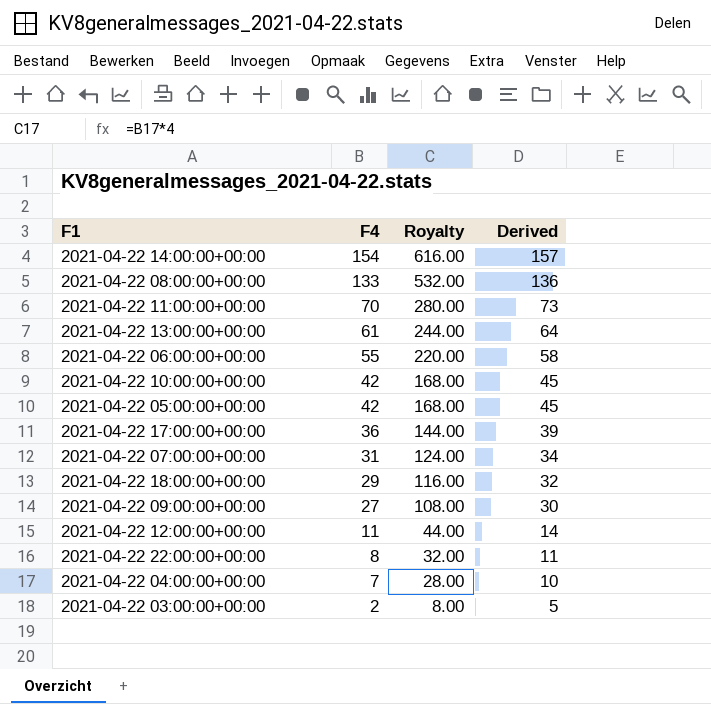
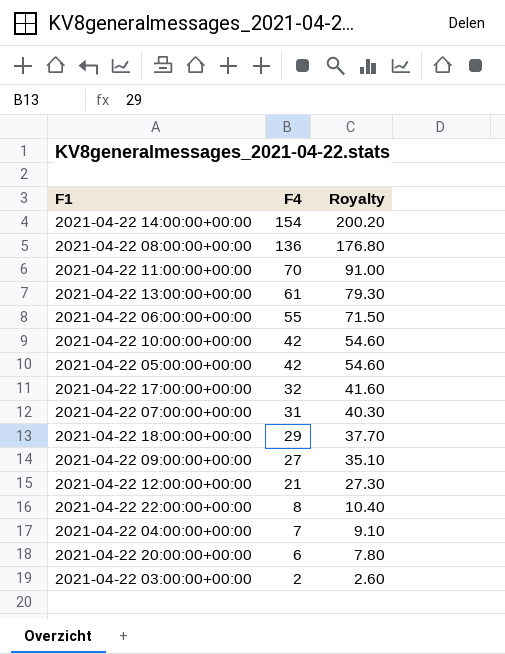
column Derived | formula: [F4] + 3 -> none
column Royalty | formula: [F4] * 4 -> [F4] * 1.3
2021-04-22 08:00:00+00:00 | F4: 133 -> 136
2021-04-22 17:00:00+00:00 | F4: 36 -> 32
2021-04-22 12:00:00+00:00 | F4: 11 -> 21
row 2021-04-22 20:00:00+00:00: none -> 6 | 7.80

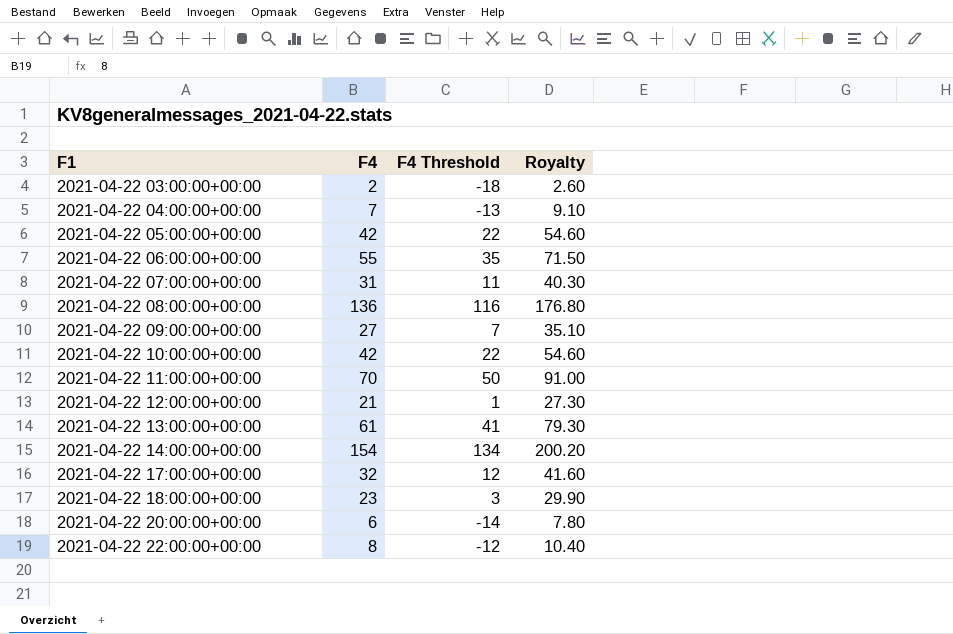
row order: F4 descending -> F1 ascending
column F4 Threshold | formula: none -> [F4] - 20
2021-04-22 18:00:00+00:00 | F4: 29 -> 23
2021-04-22 18:00:00+00:00 | Royalty: 37.70 -> 29.90

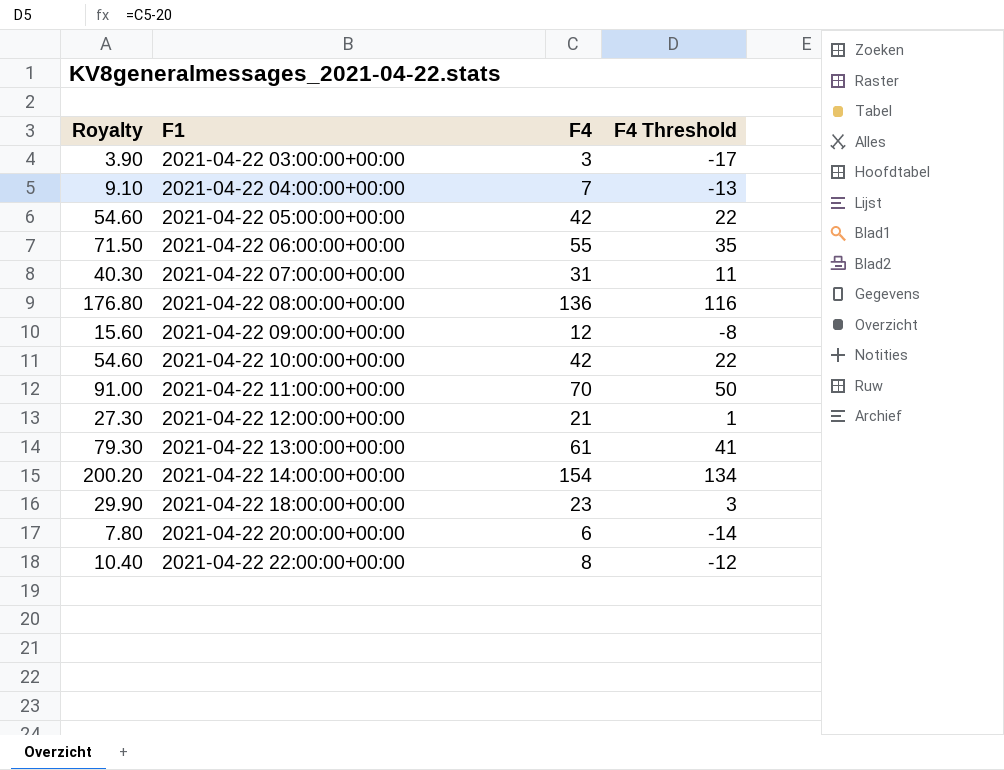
column Royalty | position: 4 -> 1
row 2021-04-22 17:00:00+00:00: 32 | 12 | 41.60 -> none
2021-04-22 03:00:00+00:00 | Royalty: 2.60 -> 3.90
2021-04-22 03:00:00+00:00 | F4: 2 -> 3
2021-04-22 03:00:00+00:00 | F4 Threshold: -18 -> -17
2021-04-22 09:00:00+00:00 | Royalty: 35.10 -> 15.60
2021-04-22 09:00:00+00:00 | F4: 27 -> 12
2021-04-22 09:00:00+00:00 | F4 Threshold: 7 -> -8

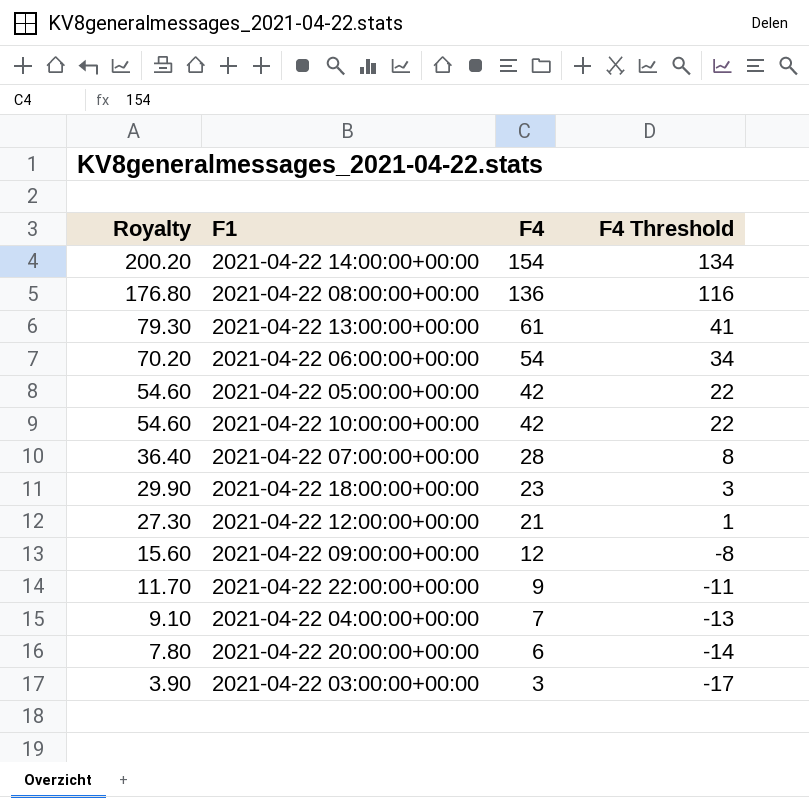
row order: F1 ascending -> Royalty descending
row 2021-04-22 11:00:00+00:00: 91.00 | 70 | 50 -> none
2021-04-22 06:00:00+00:00 | Royalty: 71.50 -> 70.20
2021-04-22 06:00:00+00:00 | F4: 55 -> 54
2021-04-22 06:00:00+00:00 | F4 Threshold: 35 -> 34
2021-04-22 07:00:00+00:00 | Royalty: 40.30 -> 36.40
2021-04-22 07:00:00+00:00 | F4: 31 -> 28
2021-04-22 07:00:00+00:00 | F4 Threshold: 11 -> 8
2021-04-22 22:00:00+00:00 | Royalty: 10.40 -> 11.70
2021-04-22 22:00:00+00:00 | F4: 8 -> 9
2021-04-22 22:00:00+00:00 | F4 Threshold: -12 -> -11

